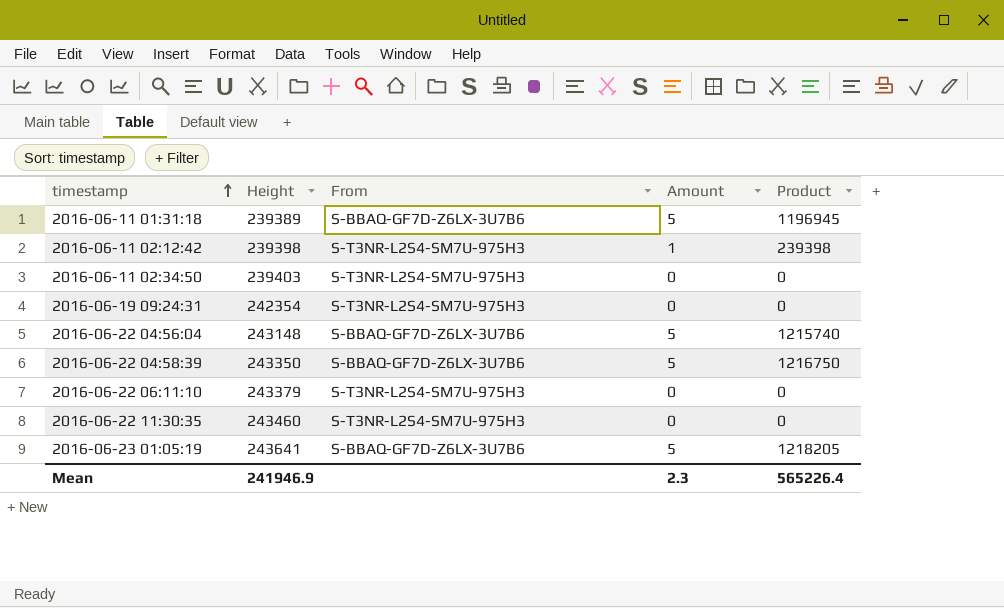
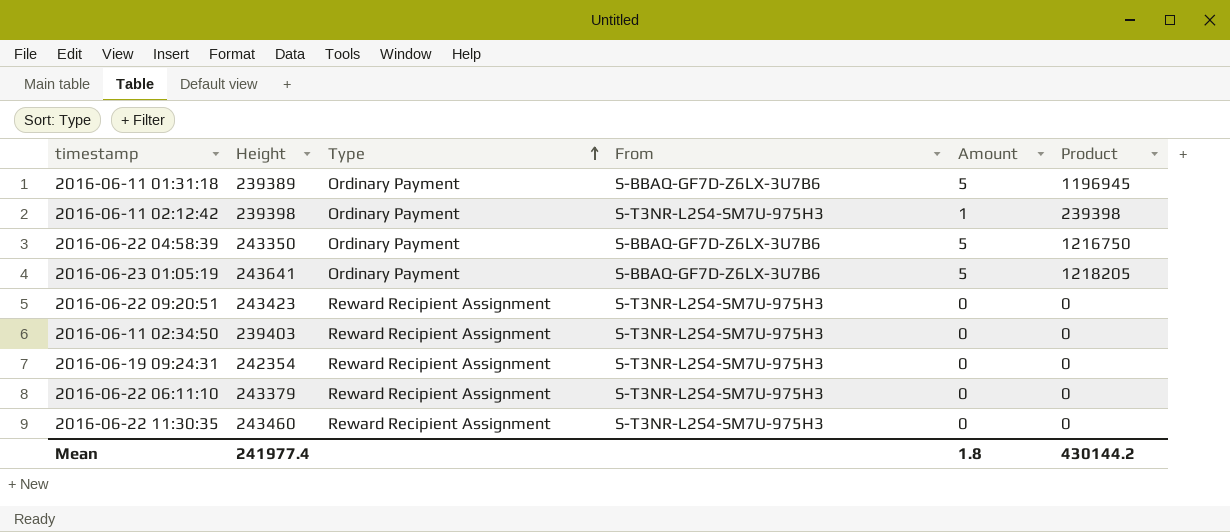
row order: timestamp ascending -> Type ascending
column Type | position: none -> 3
row 2016-06-22 04:56:04: 243148 | S-BBAQ-GF7D-Z6LX-3U7B6 | 5 | 1215740 -> none
row 2016-06-22 09:20:51: none -> 243423 | Reward Recipient Assignment | S-T3NR-L2S4-SM7U-975H3 | 0 | 0
Mean | Height: 241946.9 -> 241977.4
Mean | Amount: 2.3 -> 1.8
Mean | Product: 565226.4 -> 430144.2

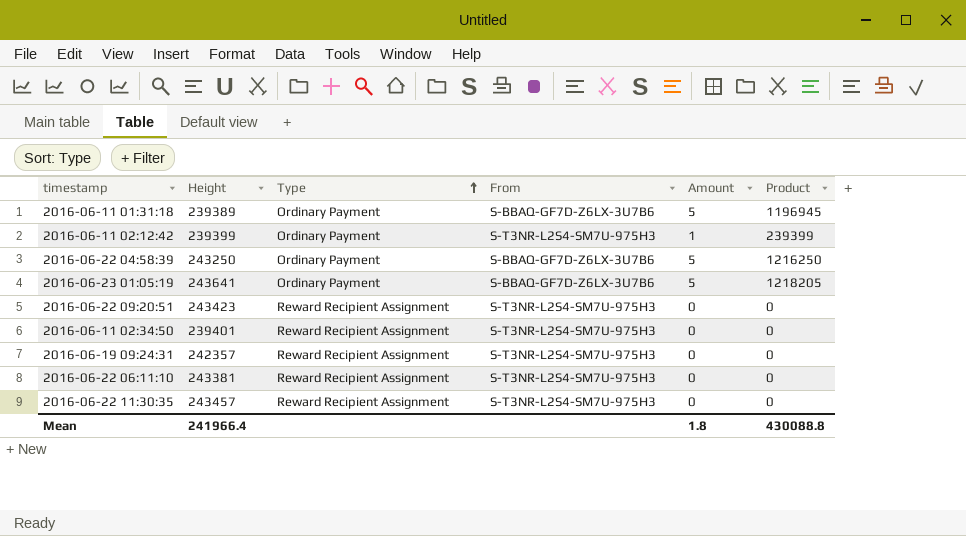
2016-06-11 02:12:42 | Height: 239398 -> 239399
2016-06-11 02:12:42 | Product: 239398 -> 239399
2016-06-22 04:58:39 | Height: 243350 -> 243250
2016-06-22 04:58:39 | Product: 1216750 -> 1216250
2016-06-11 02:34:50 | Height: 239403 -> 239401
2016-06-19 09:24:31 | Height: 242354 -> 242357
2016-06-22 06:11:10 | Height: 243379 -> 243381
2016-06-22 11:30:35 | Height: 243460 -> 243457
Mean | Height: 241977.4 -> 241966.4
Mean | Product: 430144.2 -> 430088.8

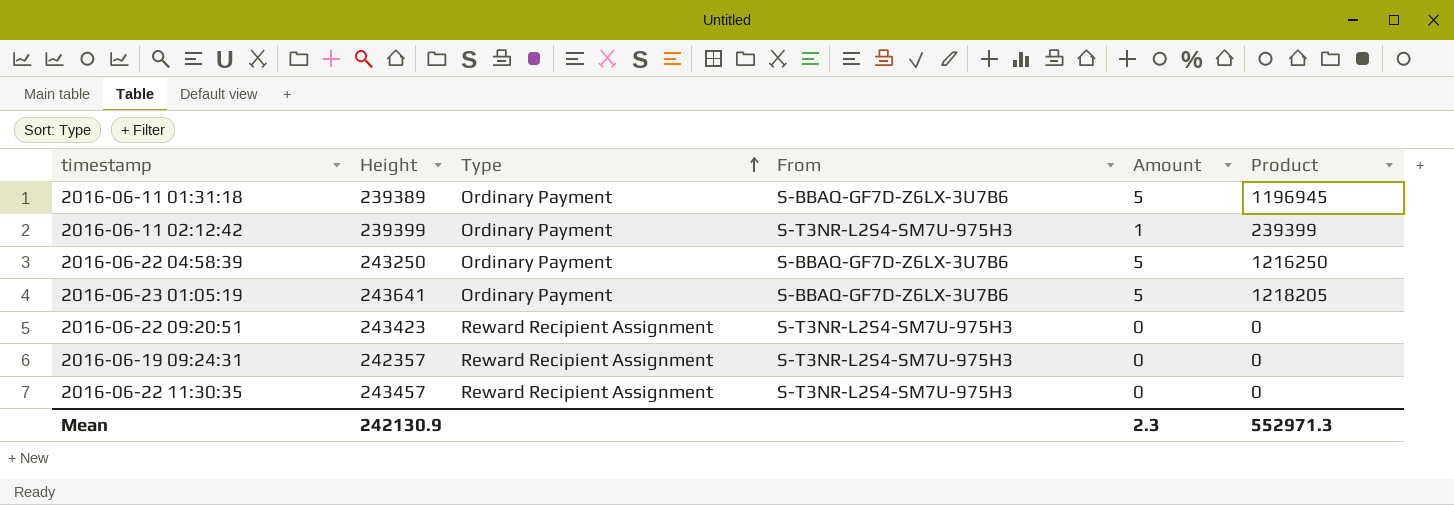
row 2016-06-11 02:34:50: 239401 | Reward Recipient Assignment | S-T3NR-L2S4-SM7U-975H3 | 0 | 0 -> none
row 2016-06-22 06:11:10: 243381 | Reward Recipient Assignment | S-T3NR-L2S4-SM7U-975H3 | 0 | 0 -> none
Mean | Height: 241966.4 -> 242130.9
Mean | Amount: 1.8 -> 2.3
Mean | Product: 430088.8 -> 552971.3

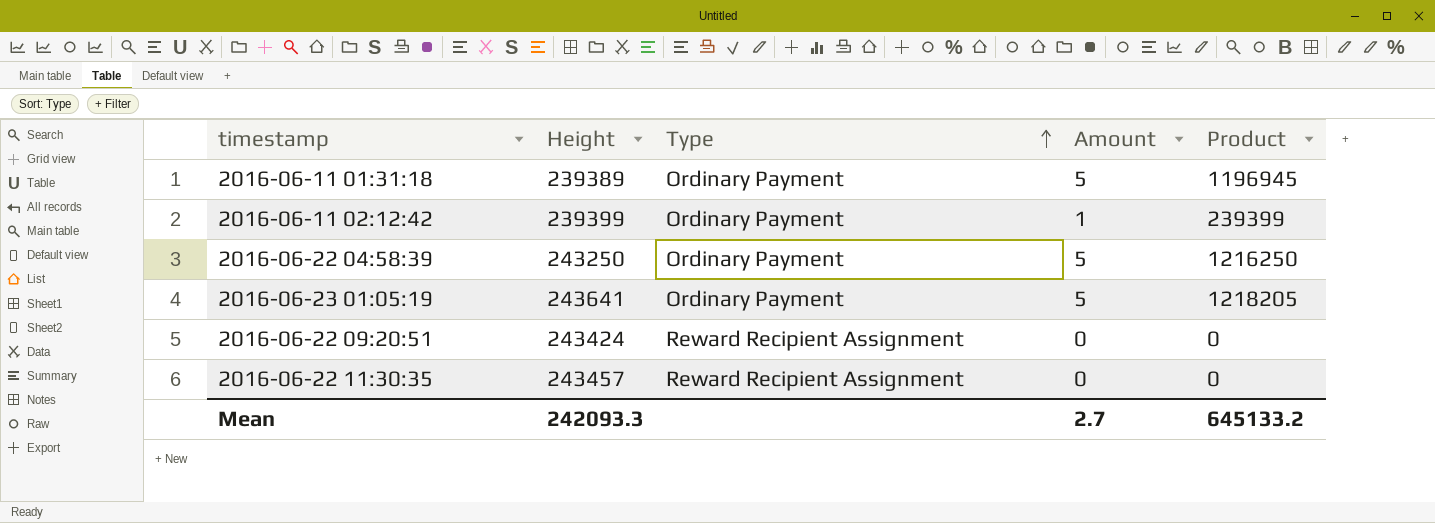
column From | position: 4 -> none
row 2016-06-19 09:24:31: 242357 | Reward Recipient Assignment | S-T3NR-L2S4-SM7U-975H3 | 0 | 0 -> none
2016-06-22 09:20:51 | Height: 243423 -> 243424
Mean | Height: 242130.9 -> 242093.3
Mean | Amount: 2.3 -> 2.7
Mean | Product: 552971.3 -> 645133.2

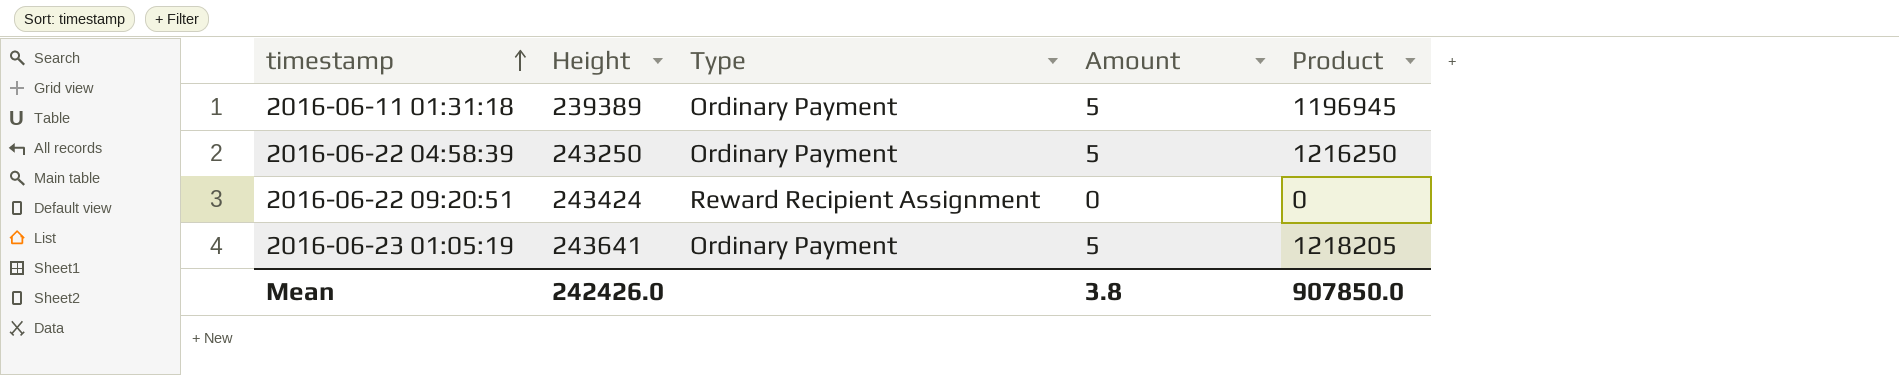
row order: Type ascending -> timestamp ascending
row 2016-06-11 02:12:42: 239399 | Ordinary Payment | 1 | 239399 -> none
row 2016-06-22 11:30:35: 243457 | Reward Recipient Assignment | 0 | 0 -> none
Mean | Height: 242093.3 -> 242426.0
Mean | Amount: 2.7 -> 3.8
Mean | Product: 645133.2 -> 907850.0

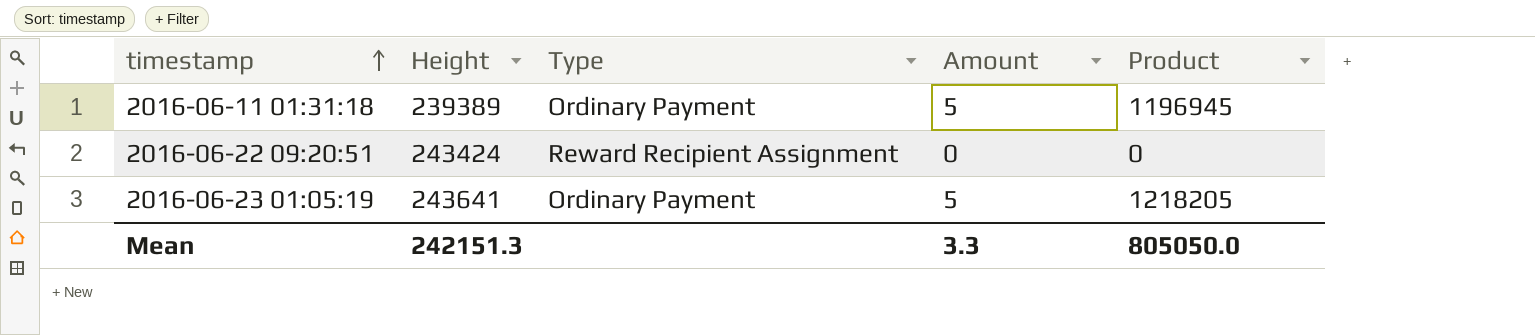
row 2016-06-22 04:58:39: 243250 | Ordinary Payment | 5 | 1216250 -> none
Mean | Height: 242426.0 -> 242151.3
Mean | Amount: 3.8 -> 3.3
Mean | Product: 907850.0 -> 805050.0

